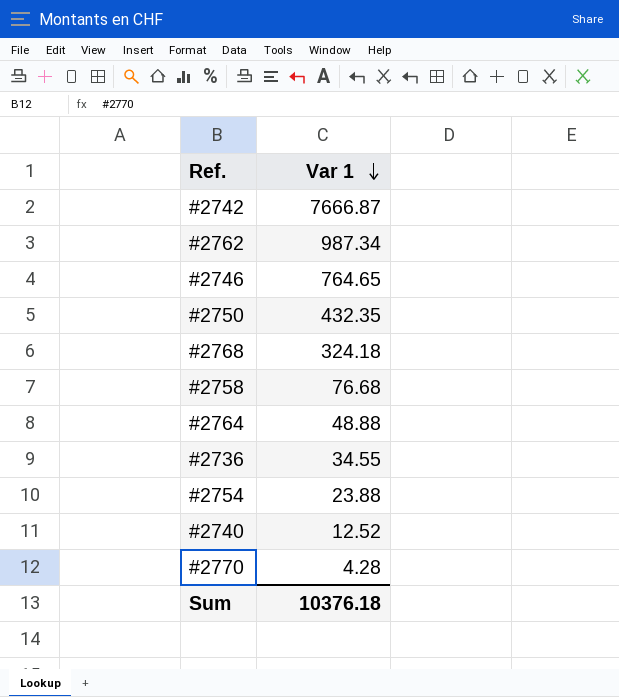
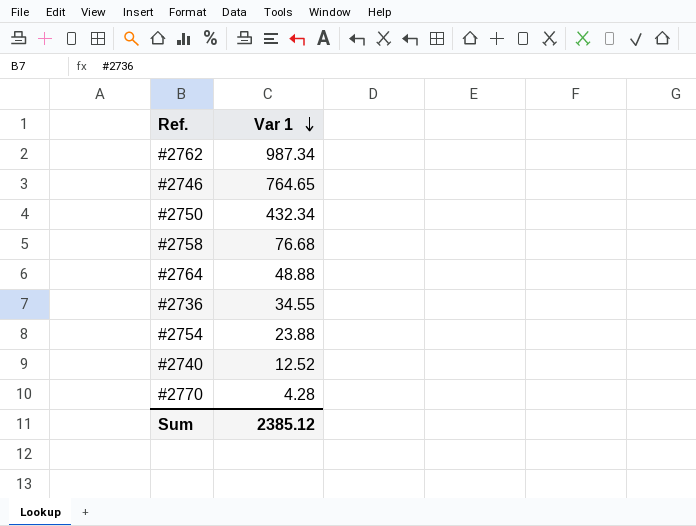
row #2742: 7666.87 -> none
row #2768: 324.18 -> none
#2750 | Var 1: 432.35 -> 432.34
Sum | Var 1: 10376.18 -> 2385.12

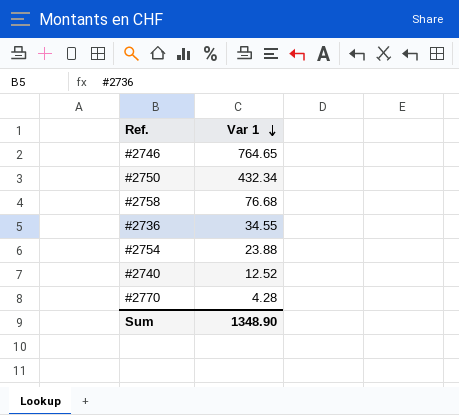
row #2762: 987.34 -> none
row #2764: 48.88 -> none
Sum | Var 1: 2385.12 -> 1348.90

